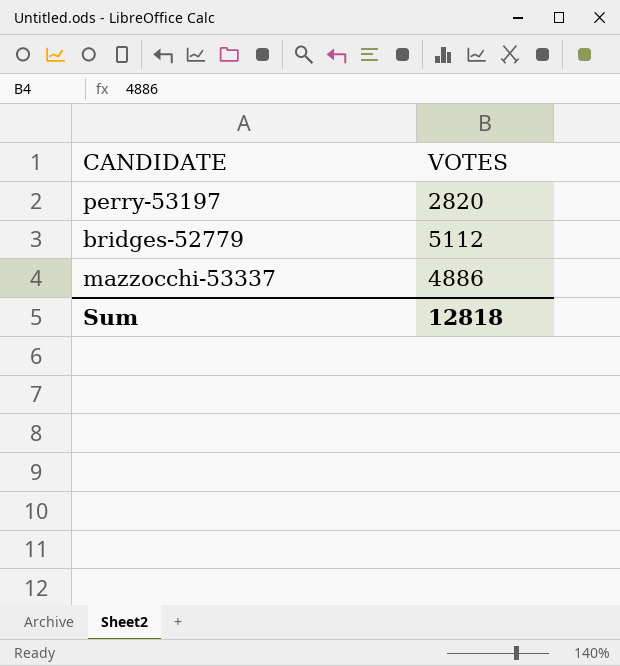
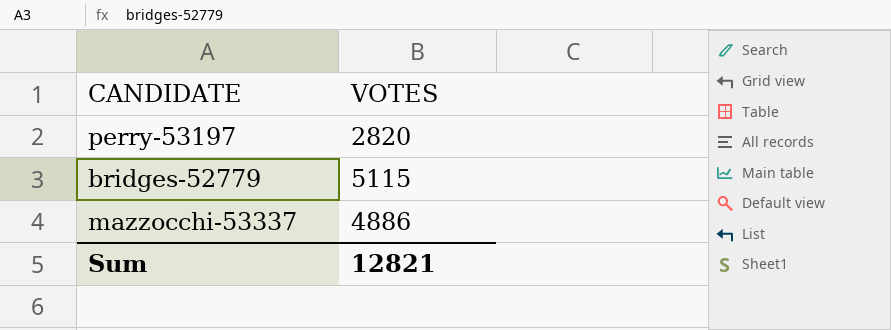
bridges-52779 | VOTES: 5112 -> 5115
Sum | VOTES: 12818 -> 12821

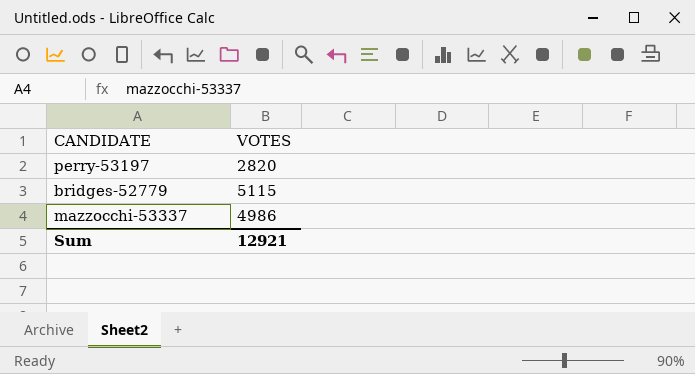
mazzocchi-53337 | VOTES: 4886 -> 4986
Sum | VOTES: 12821 -> 12921

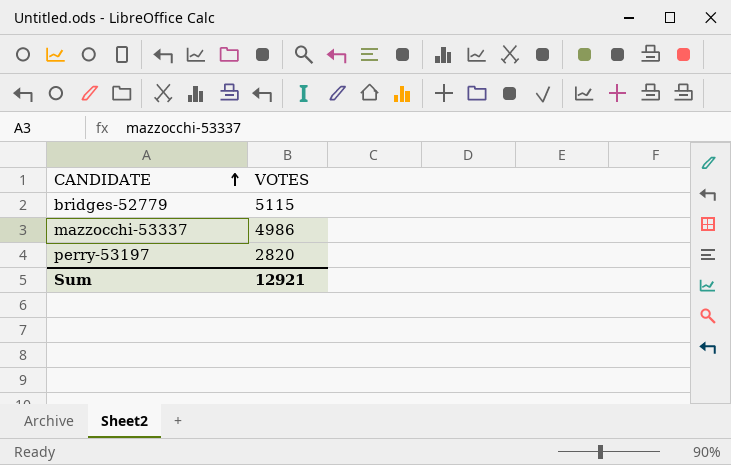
row order: none -> CANDIDATE ascending

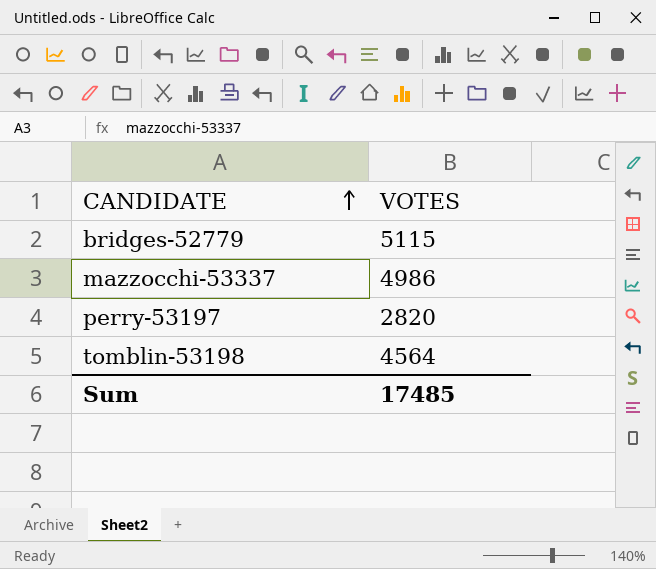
row tomblin-53198: none -> 4564
Sum | VOTES: 12921 -> 17485

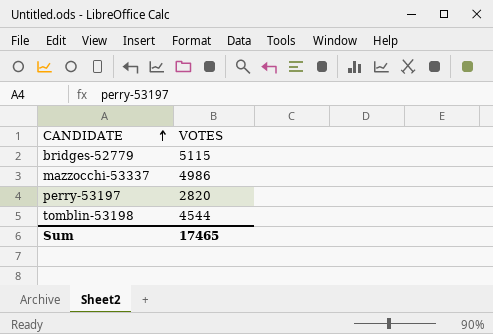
tomblin-53198 | VOTES: 4564 -> 4544
Sum | VOTES: 17485 -> 17465

